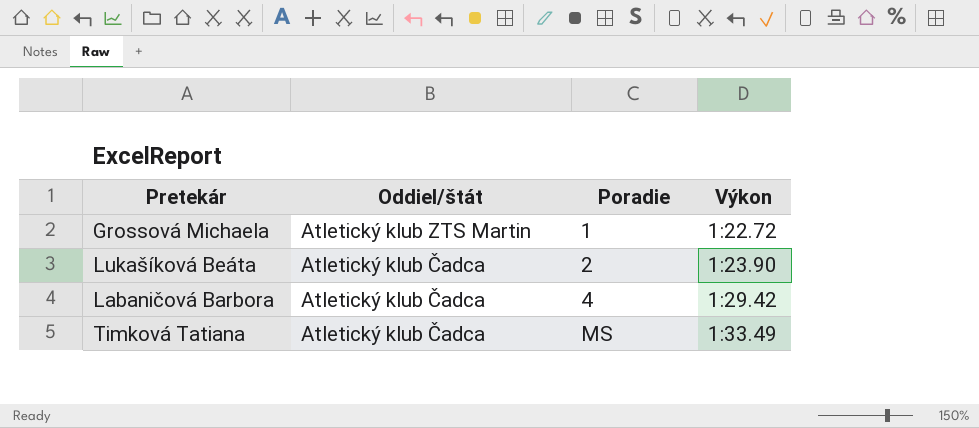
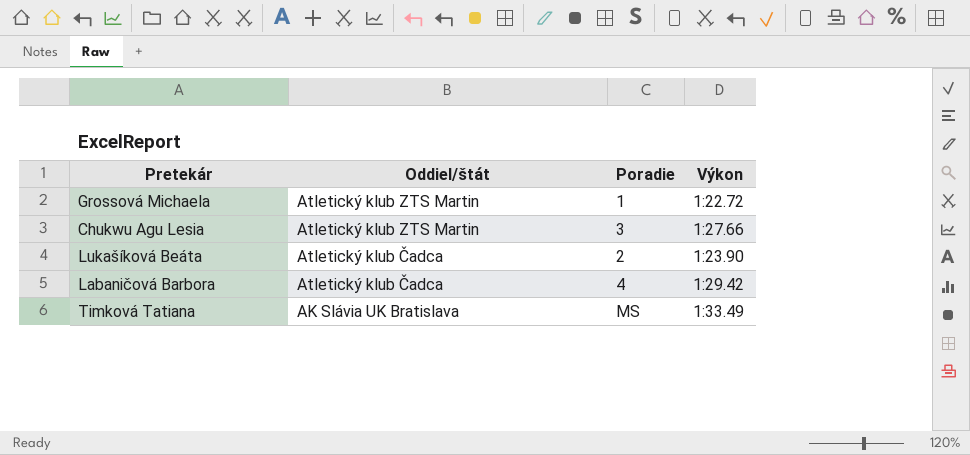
row Chukwu Agu Lesia: none -> Atletický klub ZTS Martin | 3 | 1:27.66
Timková Tatiana | Oddiel/štát: Atletický klub Čadca -> AK Slávia UK Bratislava

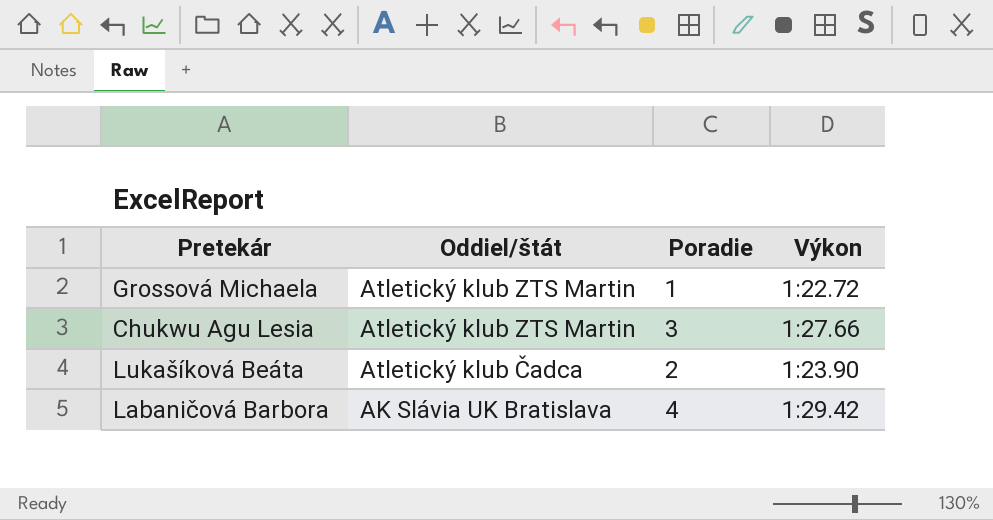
row Timková Tatiana: AK Slávia UK Bratislava | MS | 1:33.49 -> none
Labaničová Barbora | Oddiel/štát: Atletický klub Čadca -> AK Slávia UK Bratislava

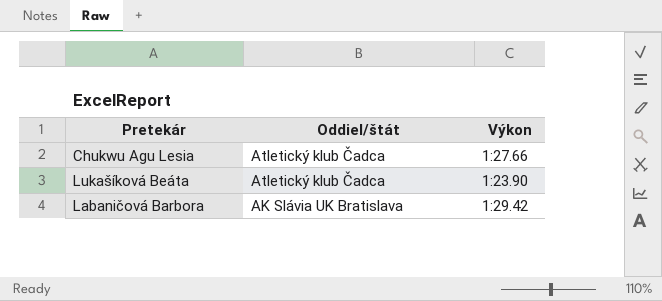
column Poradie | position: 3 -> none
row Grossová Michaela: Atletický klub ZTS Martin | 1 | 1:22.72 -> none
Chukwu Agu Lesia | Oddiel/štát: Atletický klub ZTS Martin -> Atletický klub Čadca

